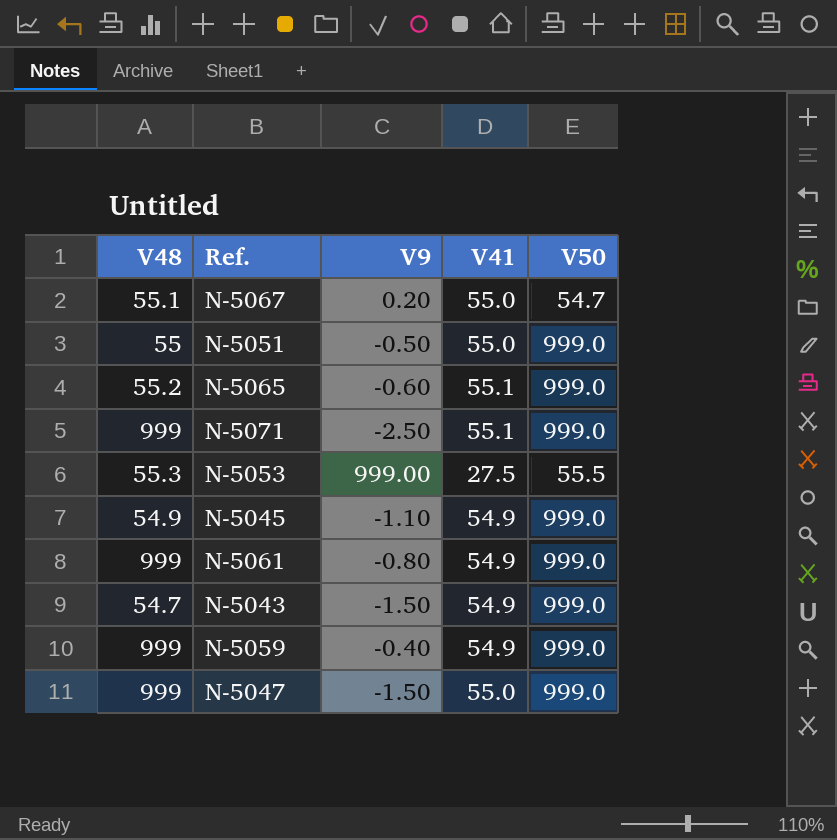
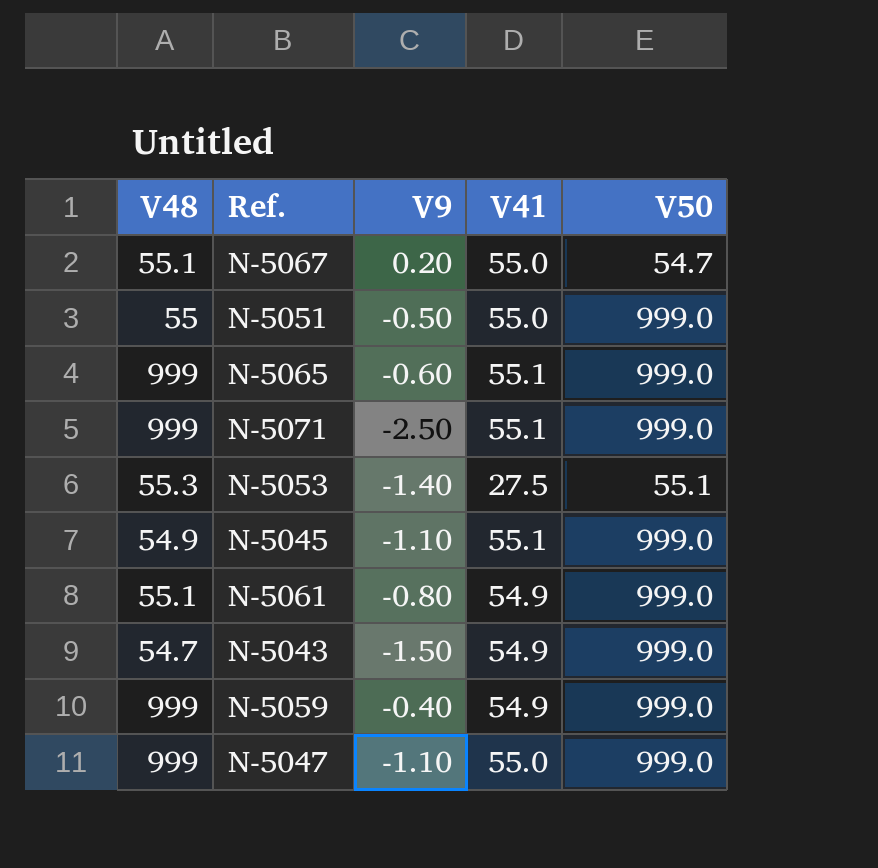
N-5065 | V48: 55.2 -> 999
N-5053 | V9: 999.00 -> -1.40
N-5053 | V50: 55.5 -> 55.1
N-5045 | V41: 54.9 -> 55.1
N-5061 | V48: 999 -> 55.1
N-5047 | V9: -1.50 -> -1.10

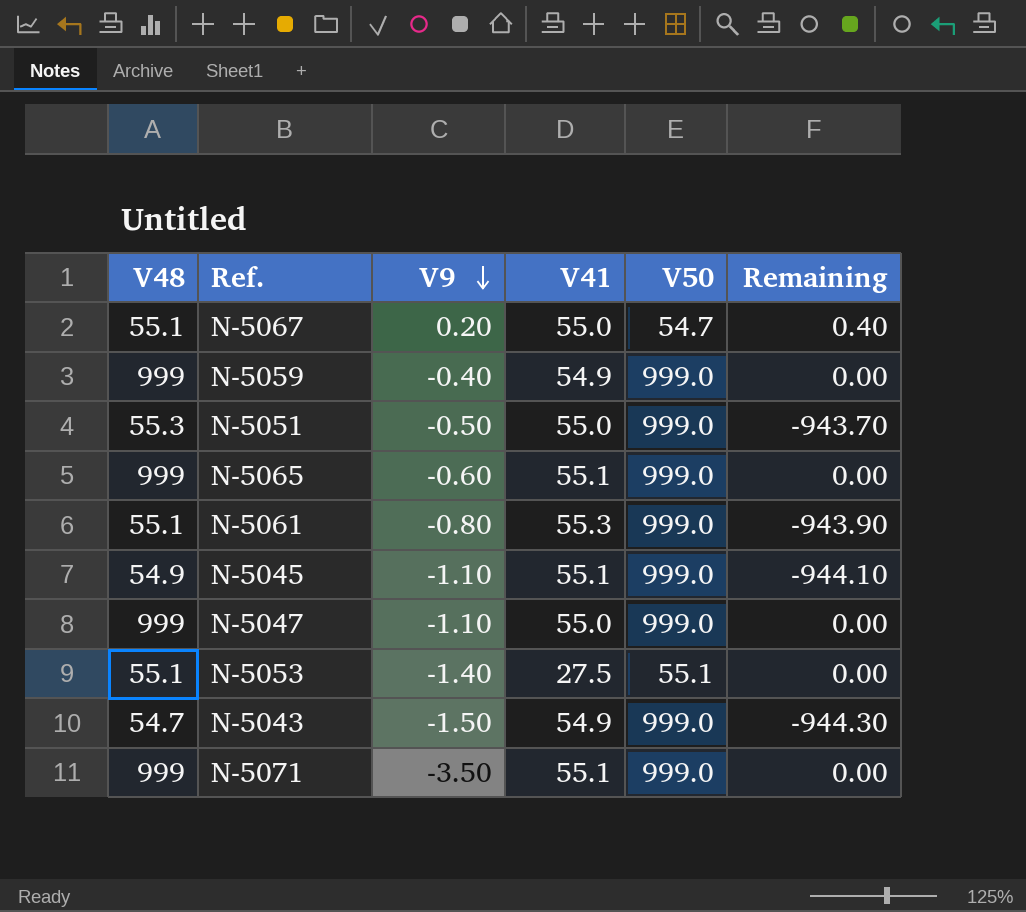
row order: none -> V9 descending
column Remaining | formula: none -> [V48] - [V50]
N-5051 | V48: 55 -> 55.3
N-5061 | V41: 54.9 -> 55.3
N-5053 | V48: 55.3 -> 55.1
N-5071 | V9: -2.50 -> -3.50

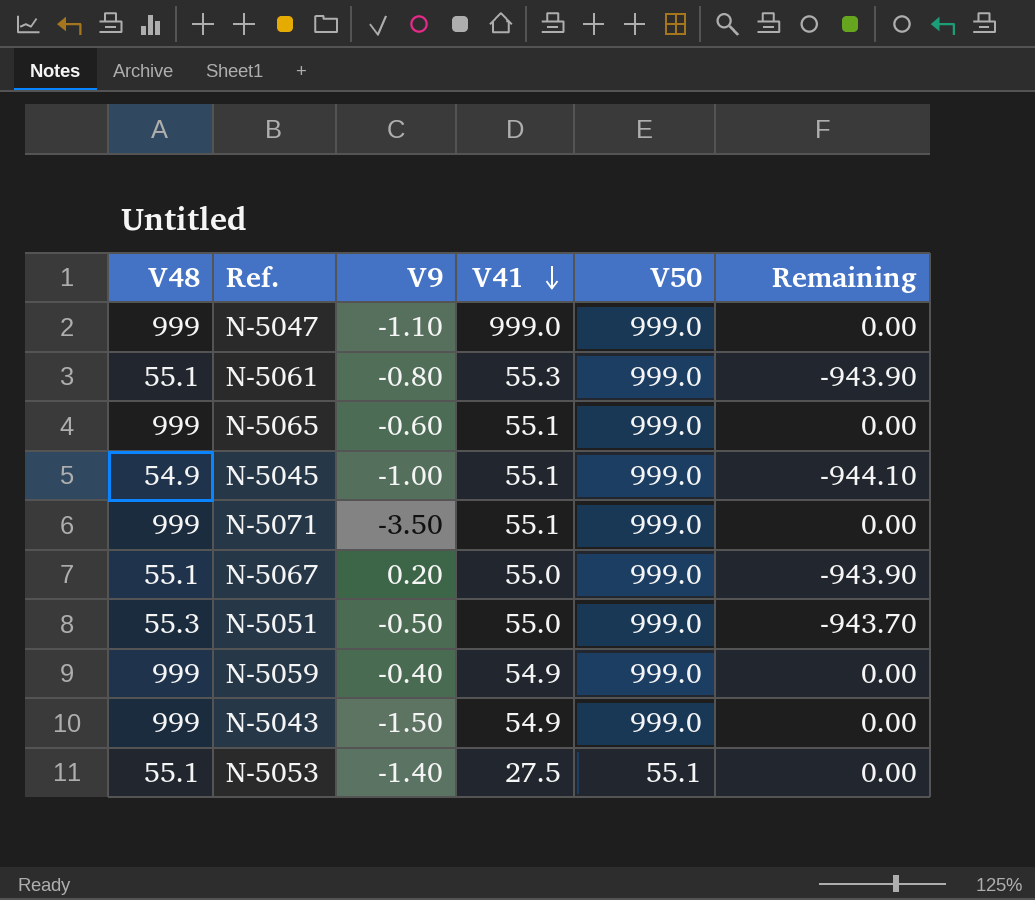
row order: V9 descending -> V41 descending
N-5047 | V41: 55.0 -> 999.0
N-5045 | V9: -1.10 -> -1.00
N-5067 | V50: 54.7 -> 999.0
N-5067 | Remaining: 0.40 -> -943.90
N-5043 | V48: 54.7 -> 999
N-5043 | Remaining: -944.30 -> 0.00

